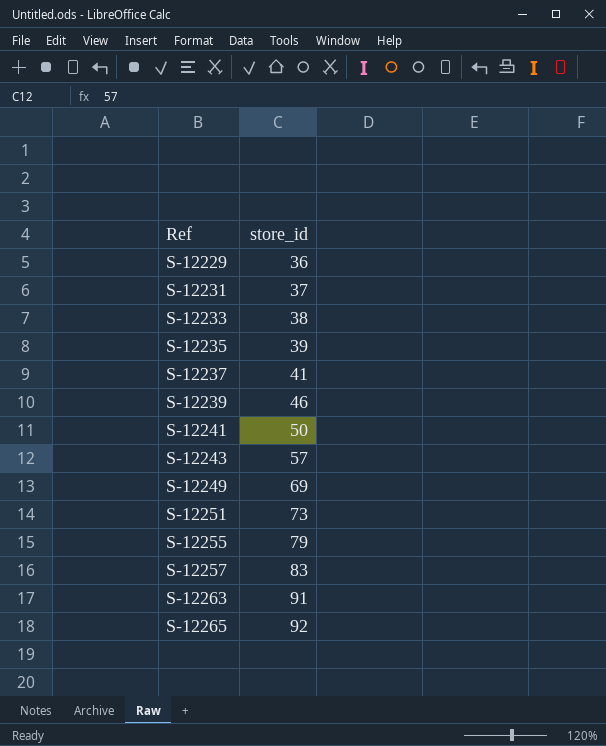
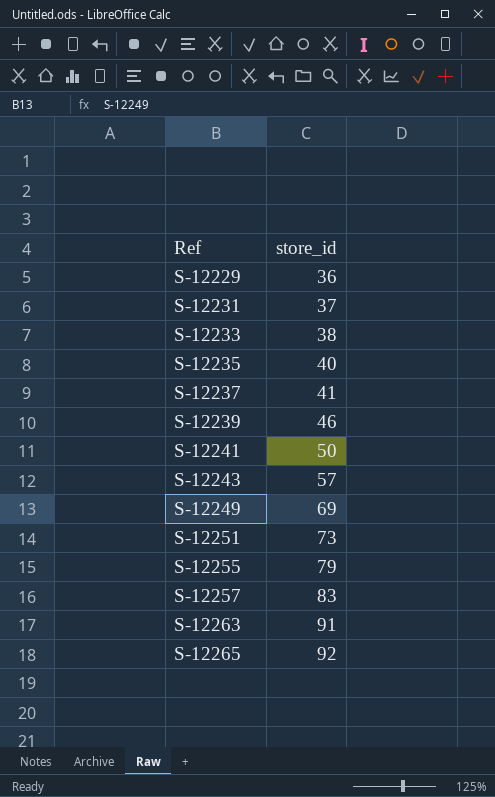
S-12235 | store_id: 39 -> 40

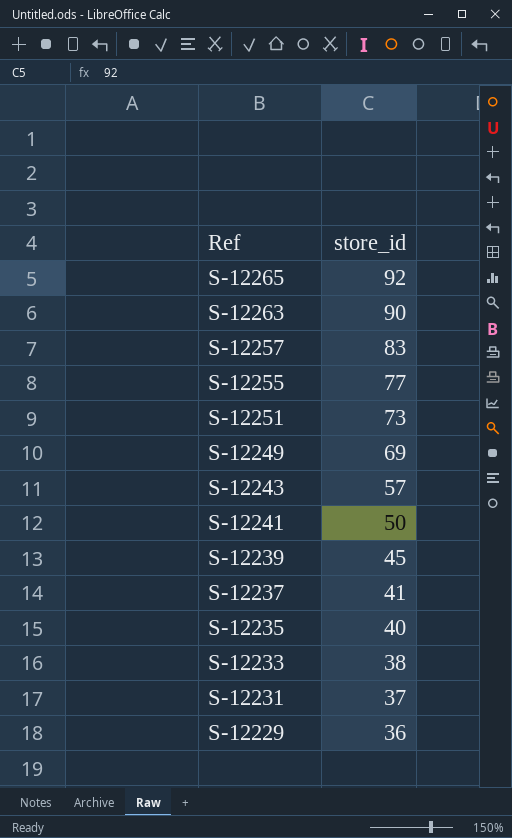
row order: Ref ascending -> Ref descending
S-12263 | store_id: 91 -> 90
S-12255 | store_id: 79 -> 77
S-12239 | store_id: 46 -> 45

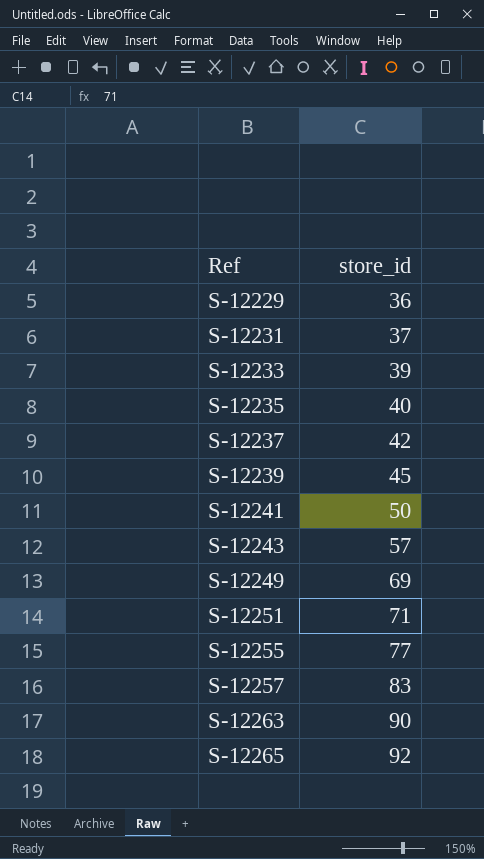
row order: Ref descending -> Ref ascending
S-12233 | store_id: 38 -> 39
S-12237 | store_id: 41 -> 42
S-12251 | store_id: 73 -> 71

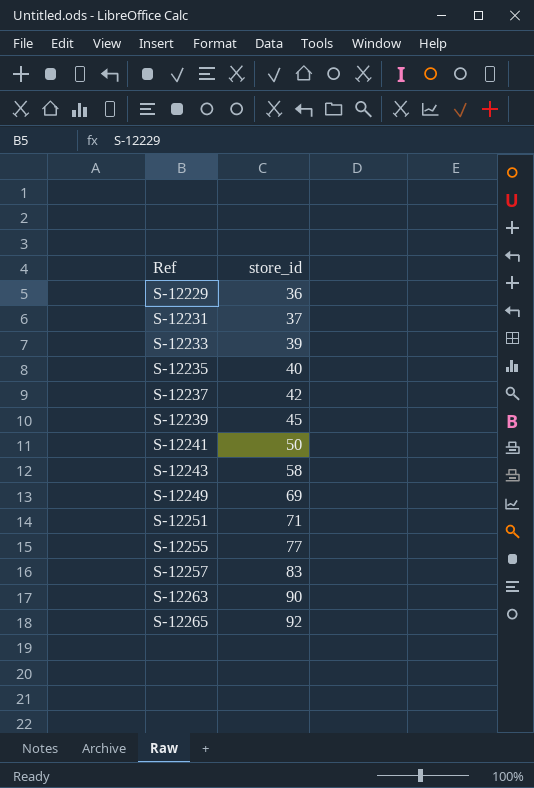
S-12243 | store_id: 57 -> 58

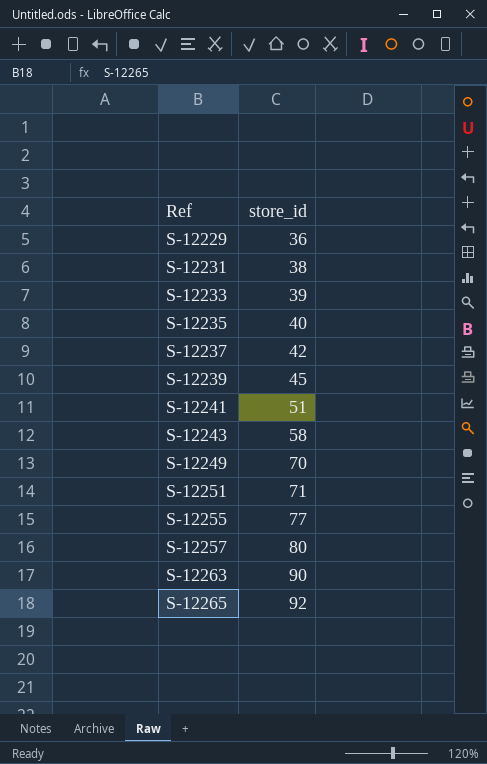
S-12231 | store_id: 37 -> 38
S-12241 | store_id: 50 -> 51
S-12249 | store_id: 69 -> 70
S-12257 | store_id: 83 -> 80

